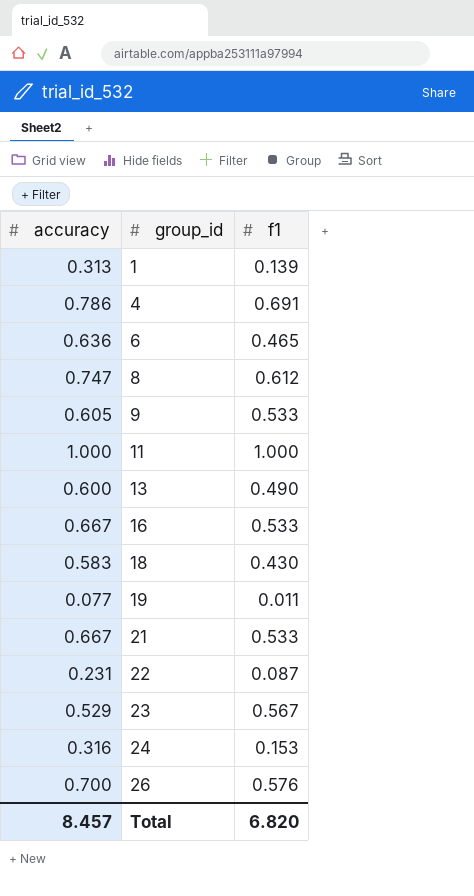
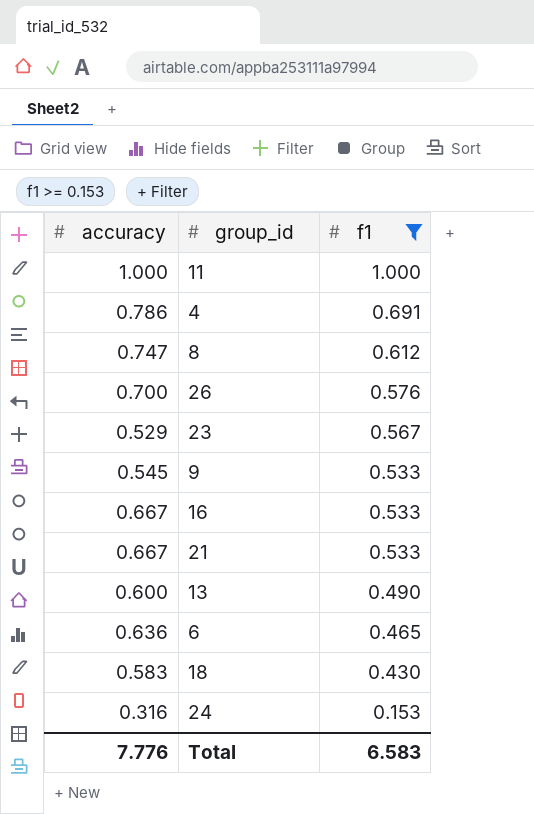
filter: none -> f1 >= 0.153
row order: group_id ascending -> f1 descending
9 | accuracy: 0.605 -> 0.545
Total | accuracy: 8.457 -> 7.776
Total | f1: 6.820 -> 6.583

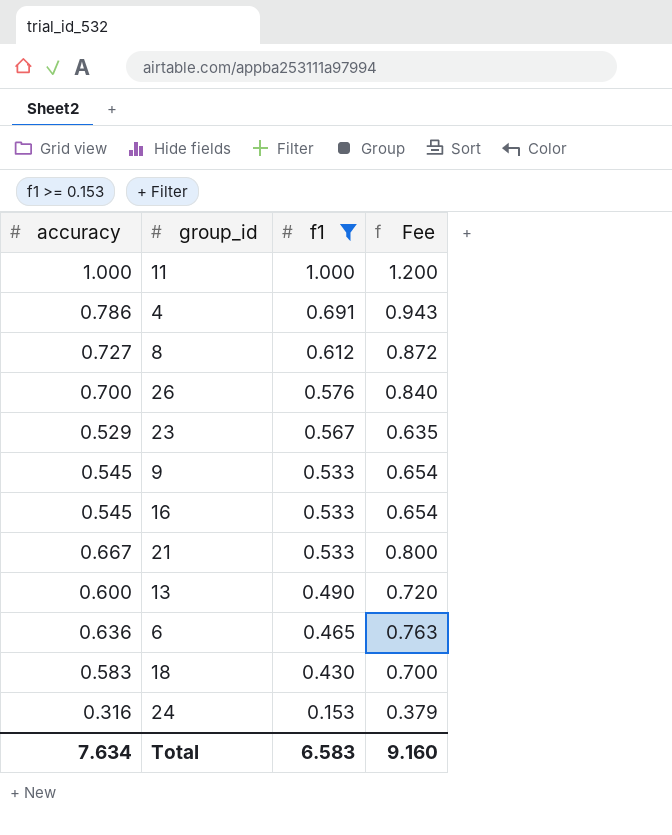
column Fee | formula: none -> [accuracy] * 1.2
8 | accuracy: 0.747 -> 0.727
16 | accuracy: 0.667 -> 0.545
Total | accuracy: 7.776 -> 7.634

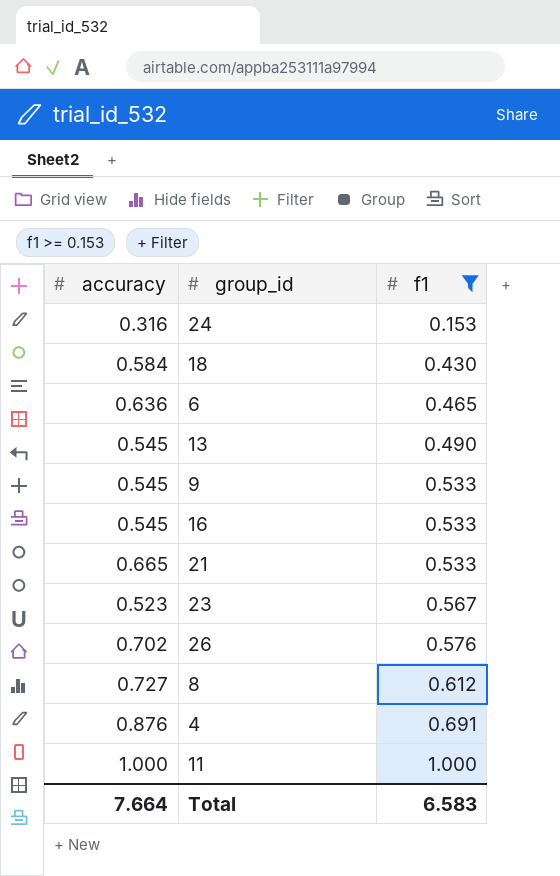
row order: f1 descending -> f1 ascending
column Fee | formula: [accuracy] * 1.2 -> none
18 | accuracy: 0.583 -> 0.584
13 | accuracy: 0.600 -> 0.545
21 | accuracy: 0.667 -> 0.665
23 | accuracy: 0.529 -> 0.523
26 | accuracy: 0.700 -> 0.702
4 | accuracy: 0.786 -> 0.876
Total | accuracy: 7.634 -> 7.664

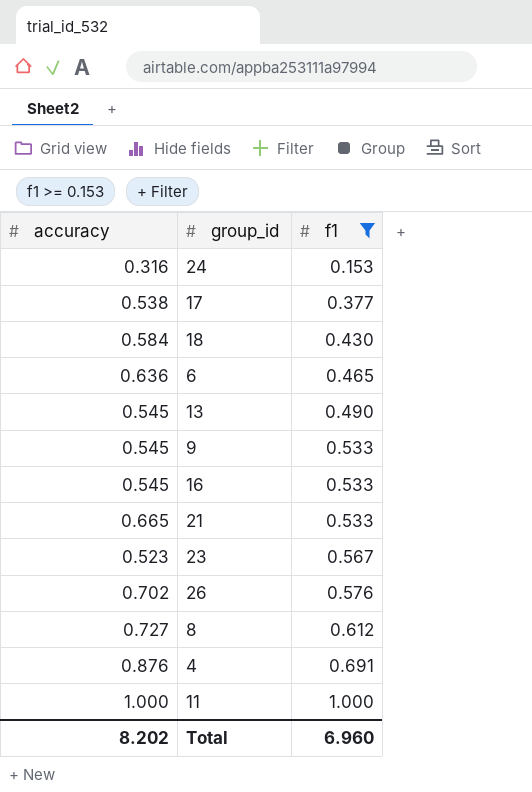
row 17: none -> 0.538 | 0.377
Total | accuracy: 7.664 -> 8.202
Total | f1: 6.583 -> 6.960

